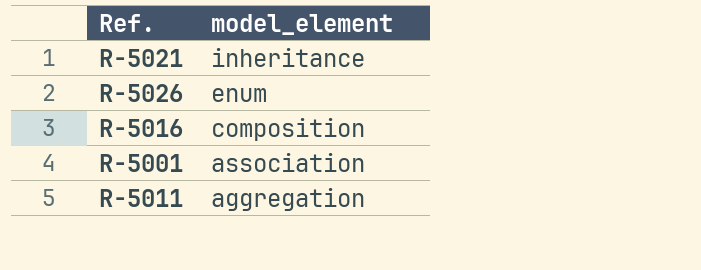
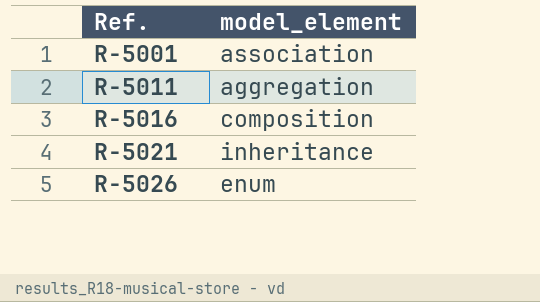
row order: model_element descending -> Ref. ascending

